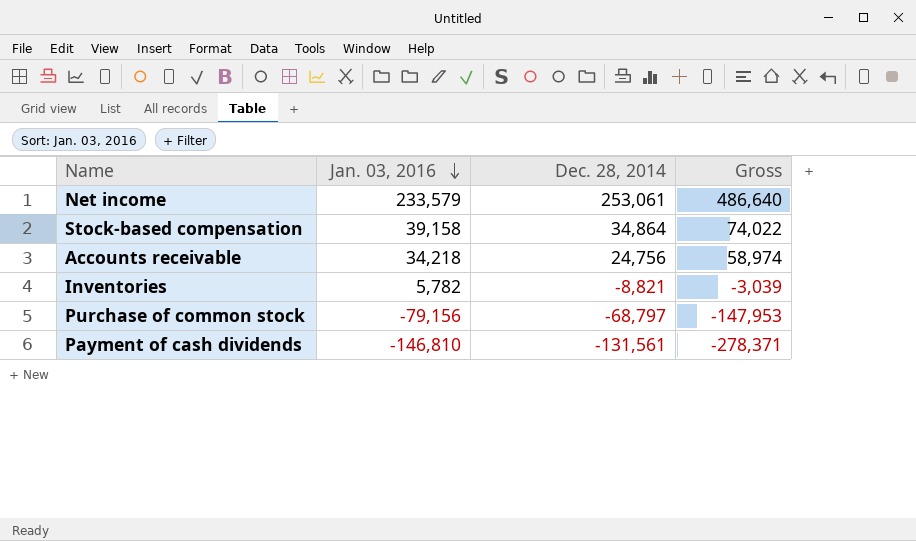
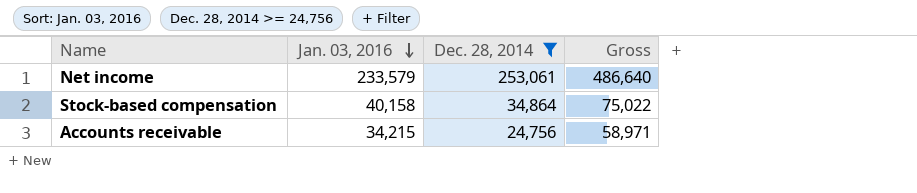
filter: none -> Dec. 28, 2014 >= 24,756
Stock-based compensation | Jan. 03, 2016: 39,158 -> 40,158
Stock-based compensation | Gross: 74,022 -> 75,022
Accounts receivable | Jan. 03, 2016: 34,218 -> 34,215
Accounts receivable | Gross: 58,974 -> 58,971

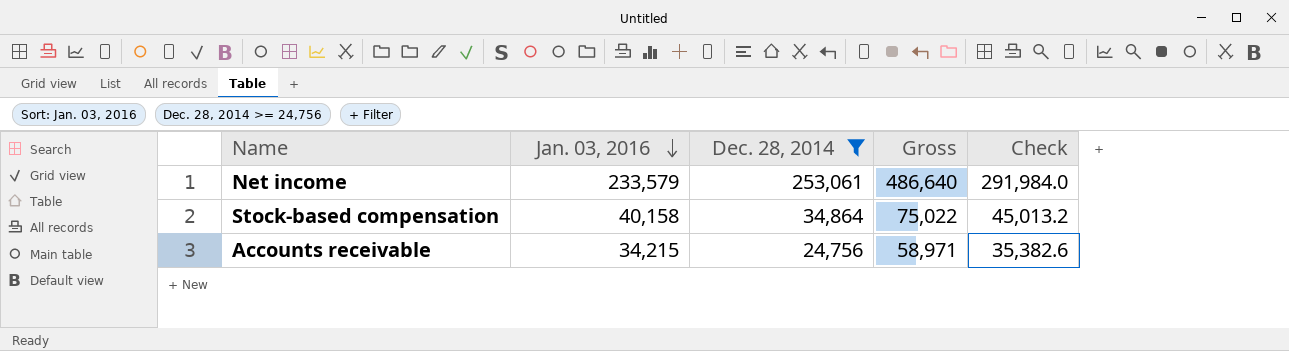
column Check | formula: none -> [Gross] * 0.6

